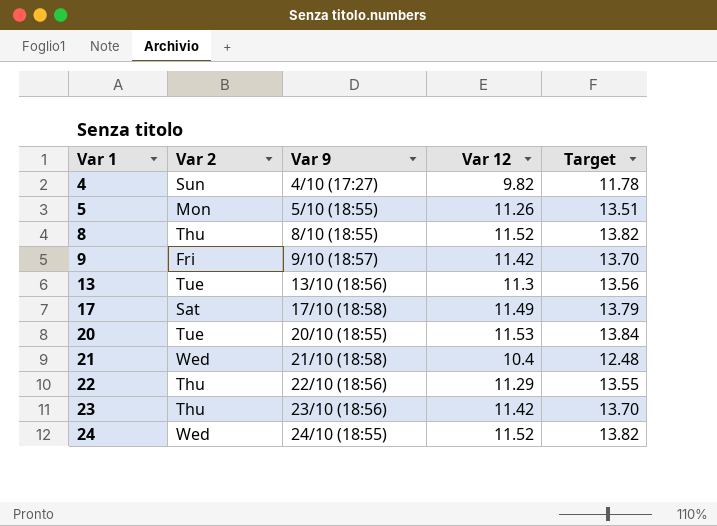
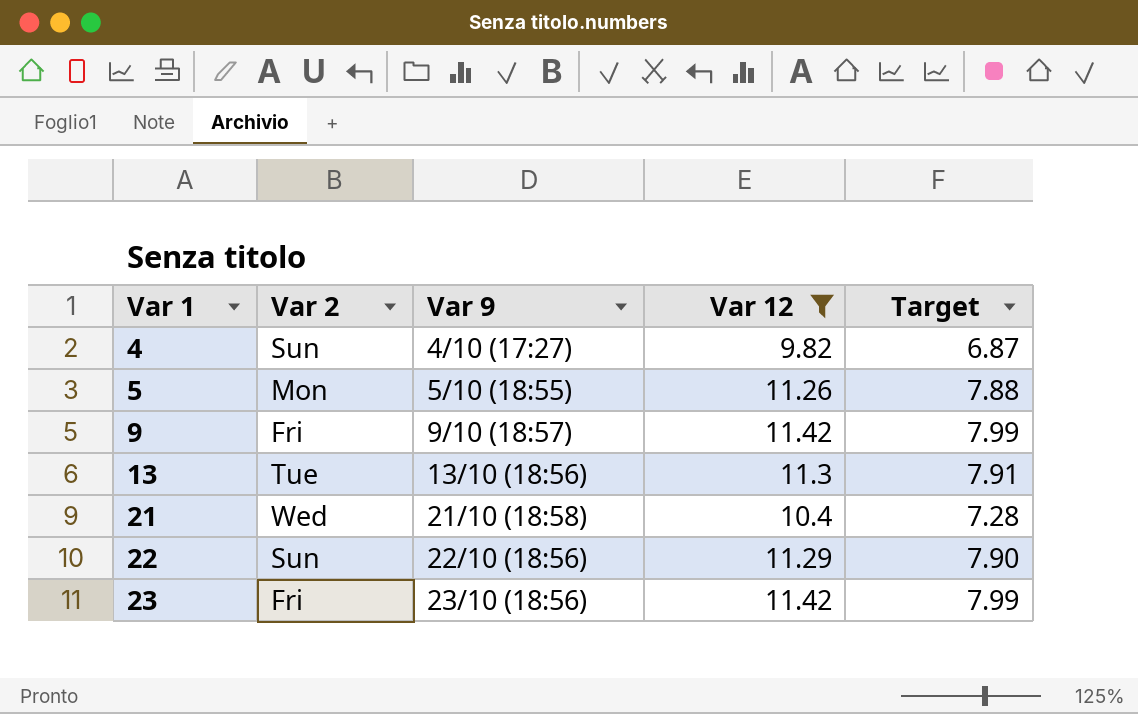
filter: none -> Var 12 <= 11.42
column Target | formula: [Var 12] * 1.2 -> [Var 12] * 0.7
22 | Var 2: Thu -> Sun
23 | Var 2: Thu -> Fri

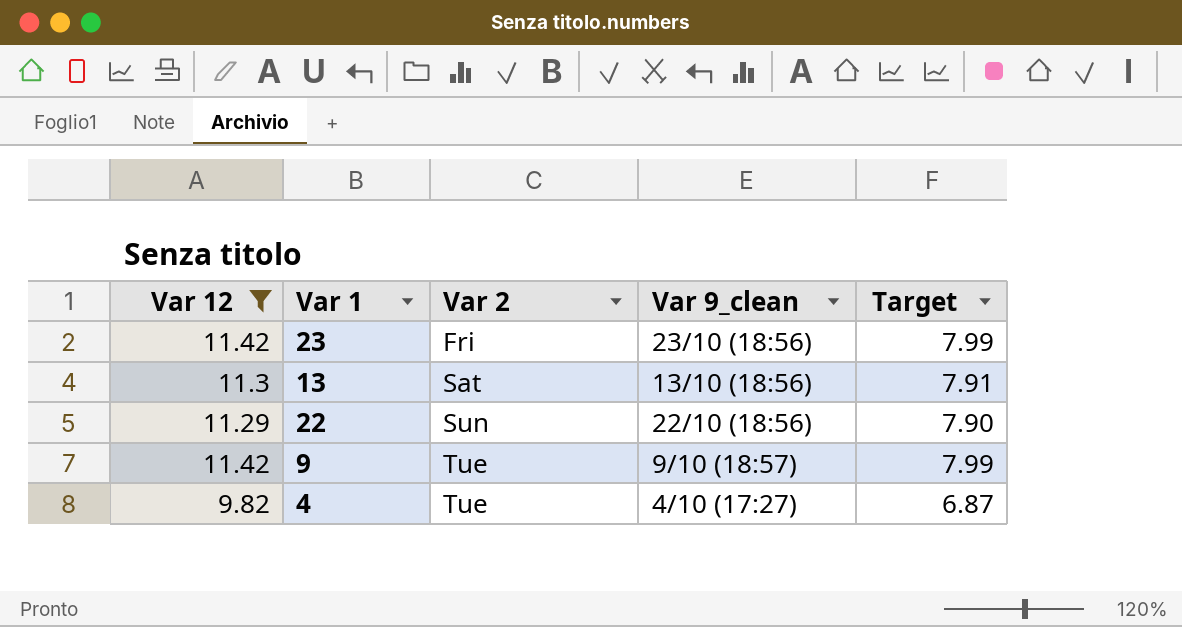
row order: Var 1 ascending -> Var 2 ascending
column Var 12 | position: 4 -> 1
column name: Var 9 -> Var 9_clean
row 5: Mon | 5/10 (18:55) | 11.26 | 7.88 -> none
row 21: Wed | 21/10 (18:58) | 10.4 | 7.28 -> none
13 | Var 2: Tue -> Sat
9 | Var 2: Fri -> Tue
4 | Var 2: Sun -> Tue

